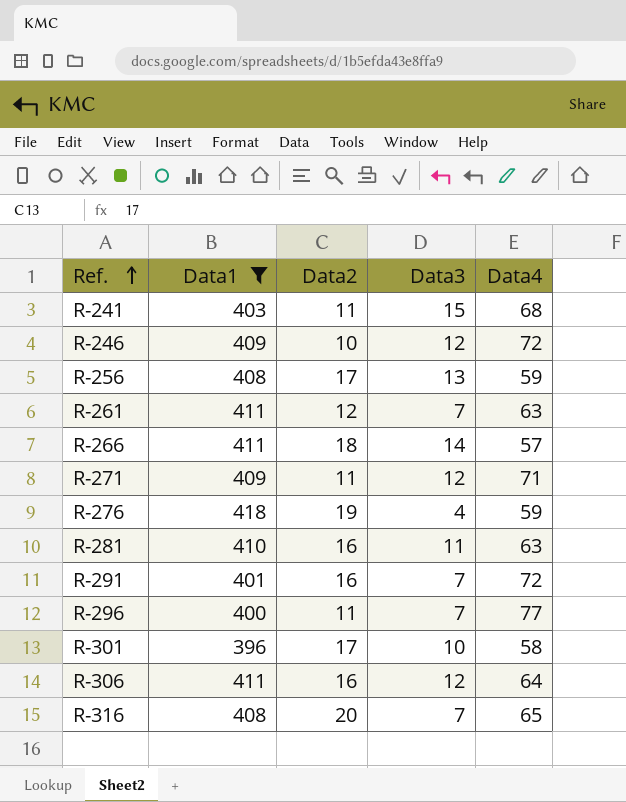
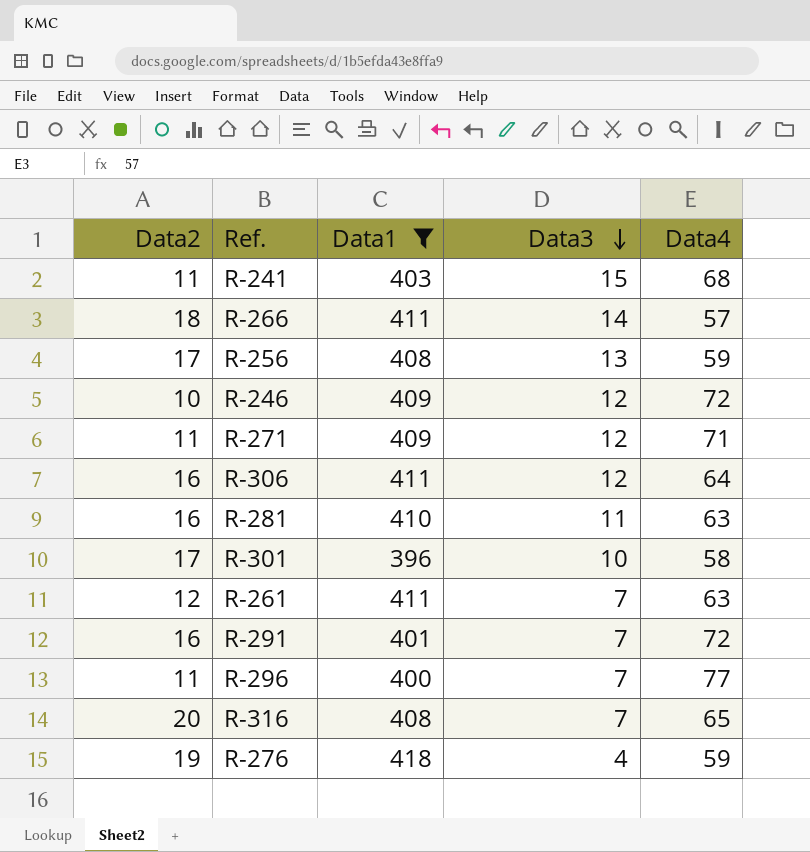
row order: Ref. ascending -> Data3 descending
column Data2 | position: 3 -> 1

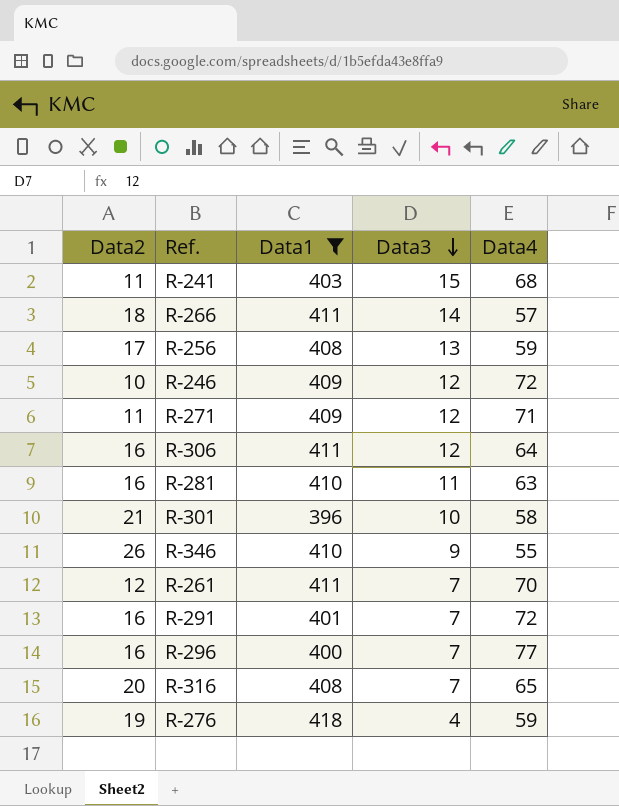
R-301 | Data2: 17 -> 21
row R-346: none -> 26 | 410 | 9 | 55
R-261 | Data4: 63 -> 70
R-296 | Data2: 11 -> 16

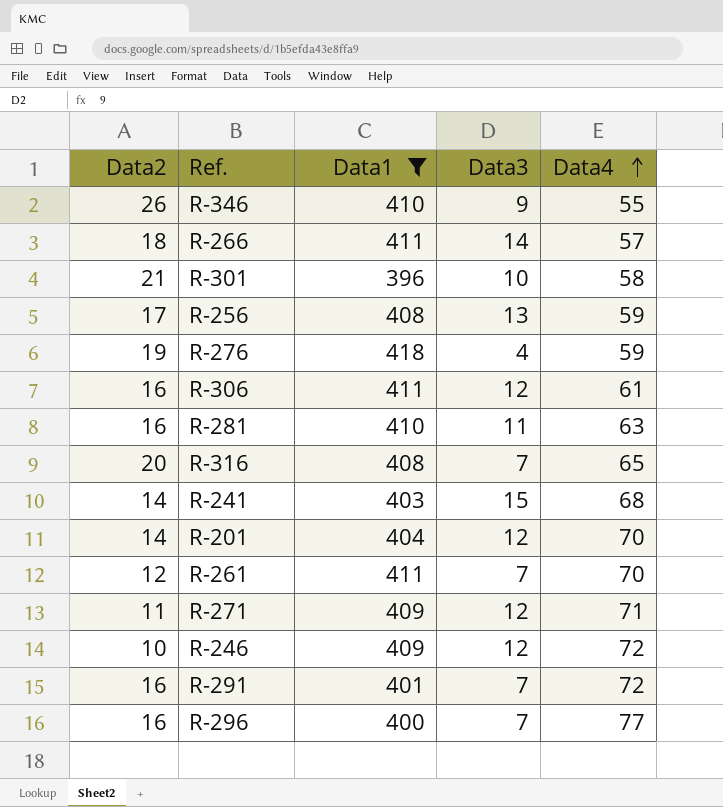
row order: Data3 descending -> Data4 ascending
R-306 | Data4: 64 -> 61
R-241 | Data2: 11 -> 14
row R-201: none -> 14 | 404 | 12 | 70

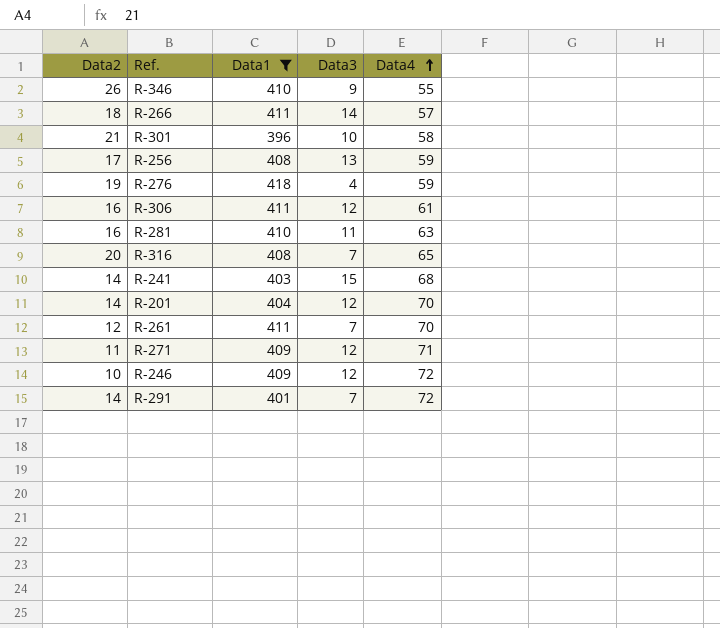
row R-296: 16 | 400 | 7 | 77 -> none
R-291 | Data2: 16 -> 14

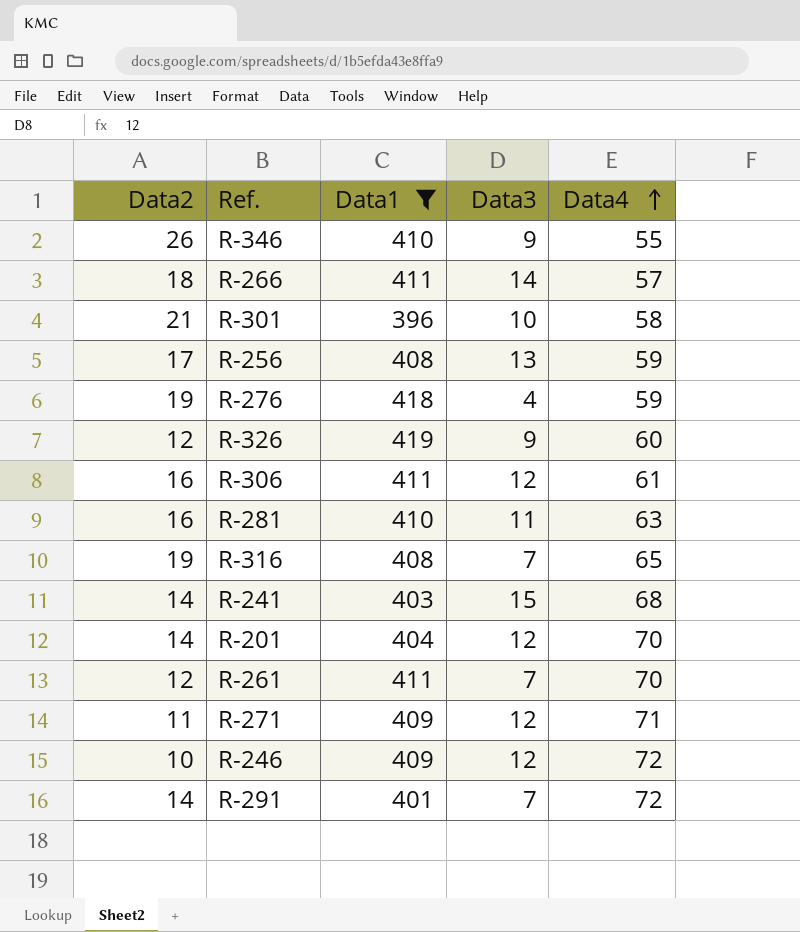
row R-326: none -> 12 | 419 | 9 | 60
R-316 | Data2: 20 -> 19

